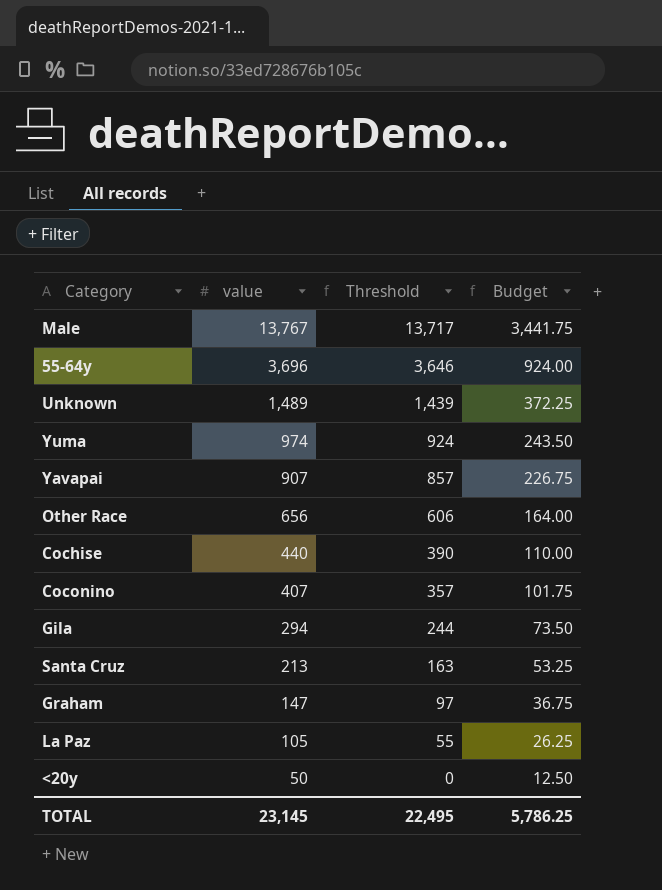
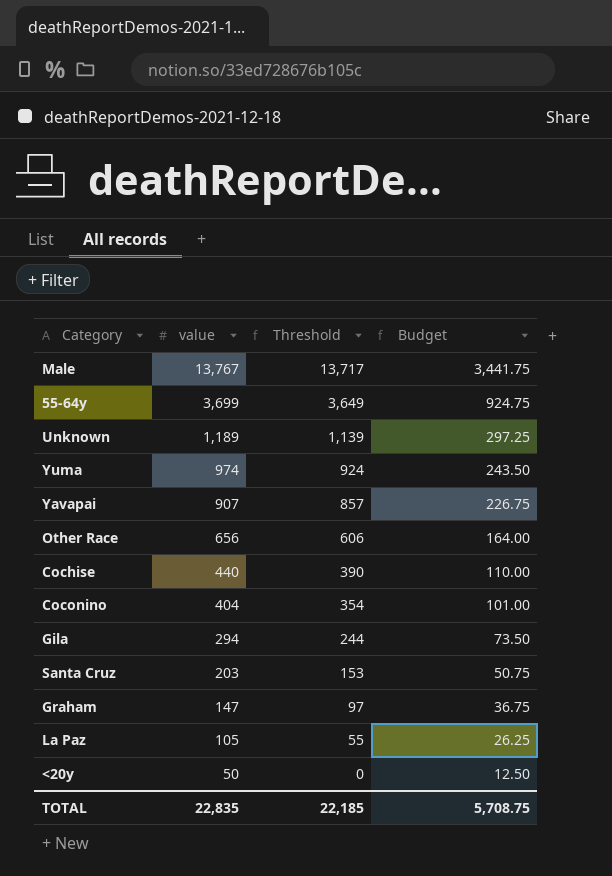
55-64y | value: 3,696 -> 3,699
55-64y | Threshold: 3,646 -> 3,649
55-64y | Budget: 924.00 -> 924.75
Unknown | value: 1,489 -> 1,189
Unknown | Threshold: 1,439 -> 1,139
Unknown | Budget: 372.25 -> 297.25
Coconino | value: 407 -> 404
Coconino | Threshold: 357 -> 354
Coconino | Budget: 101.75 -> 101.00
Santa Cruz | value: 213 -> 203
Santa Cruz | Threshold: 163 -> 153
Santa Cruz | Budget: 53.25 -> 50.75
TOTAL | value: 23,145 -> 22,835
TOTAL | Threshold: 22,495 -> 22,185
TOTAL | Budget: 5,786.25 -> 5,708.75

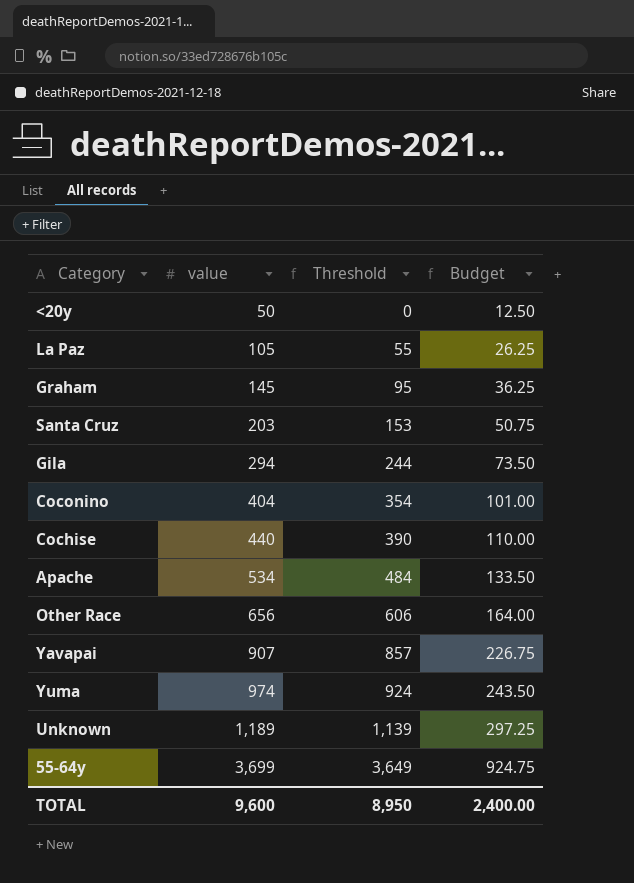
row order: value descending -> value ascending
row Male: 13,767 | 13,717 | 3,441.75 -> none
Graham | value: 147 -> 145
Graham | Threshold: 97 -> 95
Graham | Budget: 36.75 -> 36.25
row Apache: none -> 534 | 484 | 133.50
TOTAL | value: 22,835 -> 9,600
TOTAL | Threshold: 22,185 -> 8,950
TOTAL | Budget: 5,708.75 -> 2,400.00

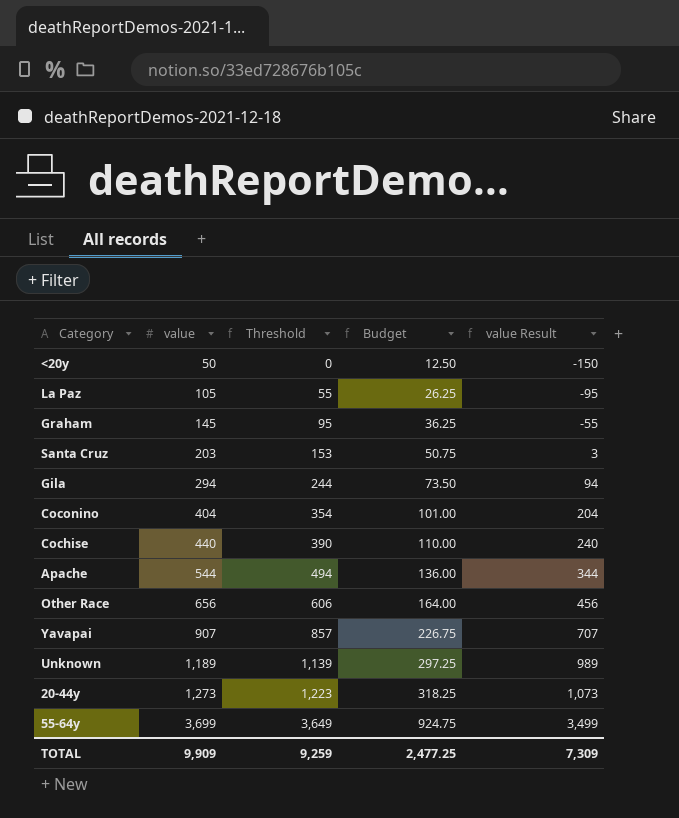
column value Result | formula: none -> [value] - 200
row Yuma: 974 | 924 | 243.50 -> none
Apache | value: 534 -> 544
Apache | Threshold: 484 -> 494
Apache | Budget: 133.50 -> 136.00
row 20-44y: none -> 1,273 | 1,223 | 318.25 | 1,073
TOTAL | value: 9,600 -> 9,909
TOTAL | Threshold: 8,950 -> 9,259
TOTAL | Budget: 2,400.00 -> 2,477.25

